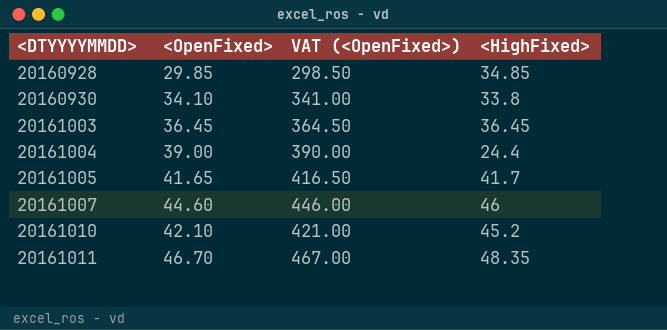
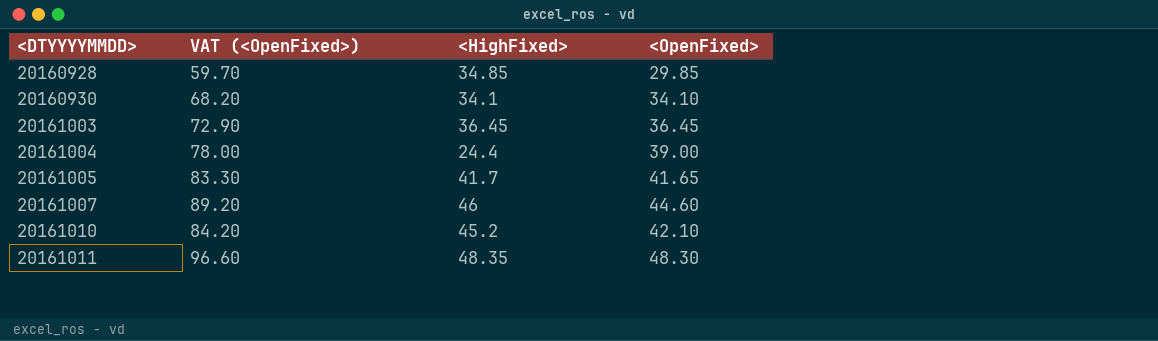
column VAT (<OpenFixed>) | formula: [<OpenFixed>] * 10 -> [<OpenFixed>] * 2
column <OpenFixed> | position: 2 -> 4
20160930 | <HighFixed>: 33.8 -> 34.1
20161011 | <OpenFixed>: 46.70 -> 48.30

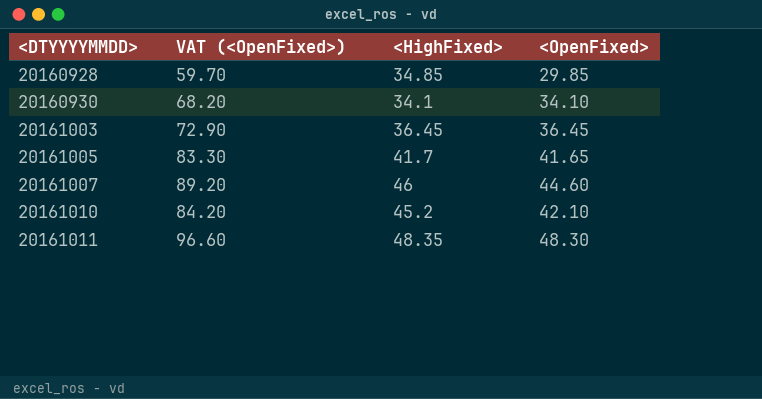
row 20161004: 78.00 | 24.4 | 39.00 -> none

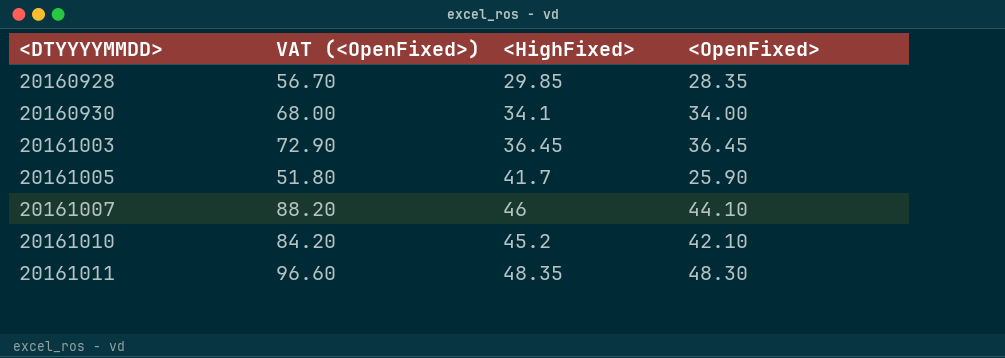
20160928 | VAT (<OpenFixed>): 59.70 -> 56.70
20160928 | <HighFixed>: 34.85 -> 29.85
20160928 | <OpenFixed>: 29.85 -> 28.35
20160930 | VAT (<OpenFixed>): 68.20 -> 68.00
20160930 | <OpenFixed>: 34.10 -> 34.00
20161005 | VAT (<OpenFixed>): 83.30 -> 51.80
20161005 | <OpenFixed>: 41.65 -> 25.90
20161007 | VAT (<OpenFixed>): 89.20 -> 88.20
20161007 | <OpenFixed>: 44.60 -> 44.10

